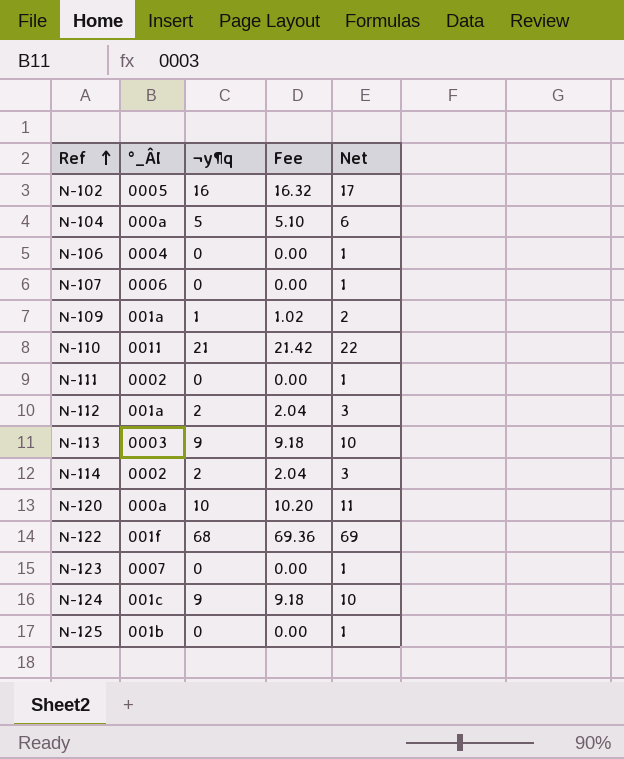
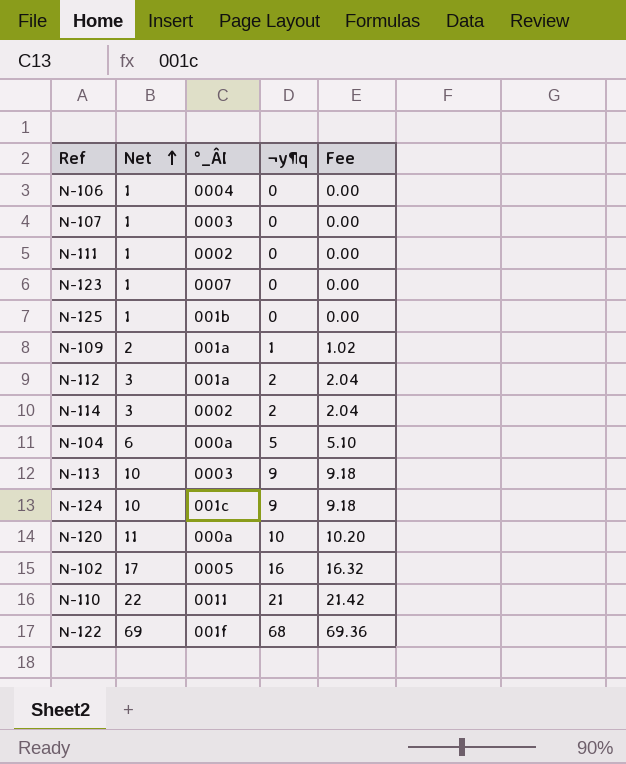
row order: Ref ascending -> Net ascending
column Net | position: 5 -> 2
N-107 | °_ÂI: 0006 -> 0003

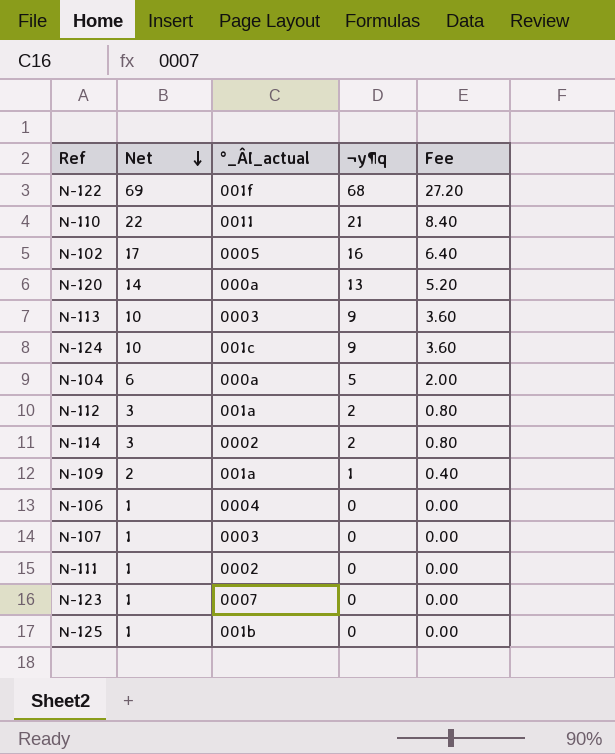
row order: Net ascending -> Net descending
column name: °_ÂI -> °_ÂI_actual
column Fee | formula: [¬y¶q] * 1.02 -> [¬y¶q] * 0.4
N-120 | Net: 11 -> 14
N-120 | ¬y¶q: 10 -> 13

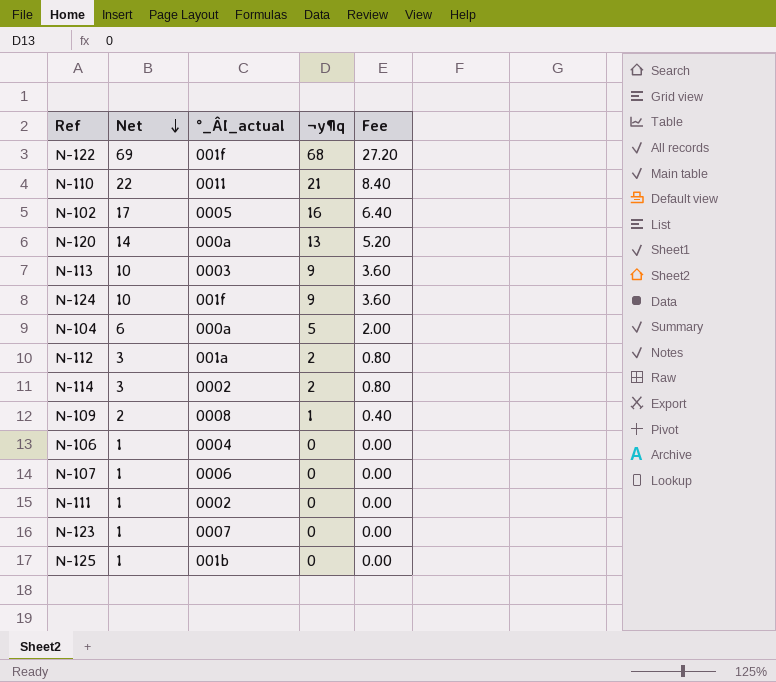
N-124 | °_ÂI_actual: 001c -> 001f
N-109 | °_ÂI_actual: 001a -> 0008
N-107 | °_ÂI_actual: 0003 -> 0006

